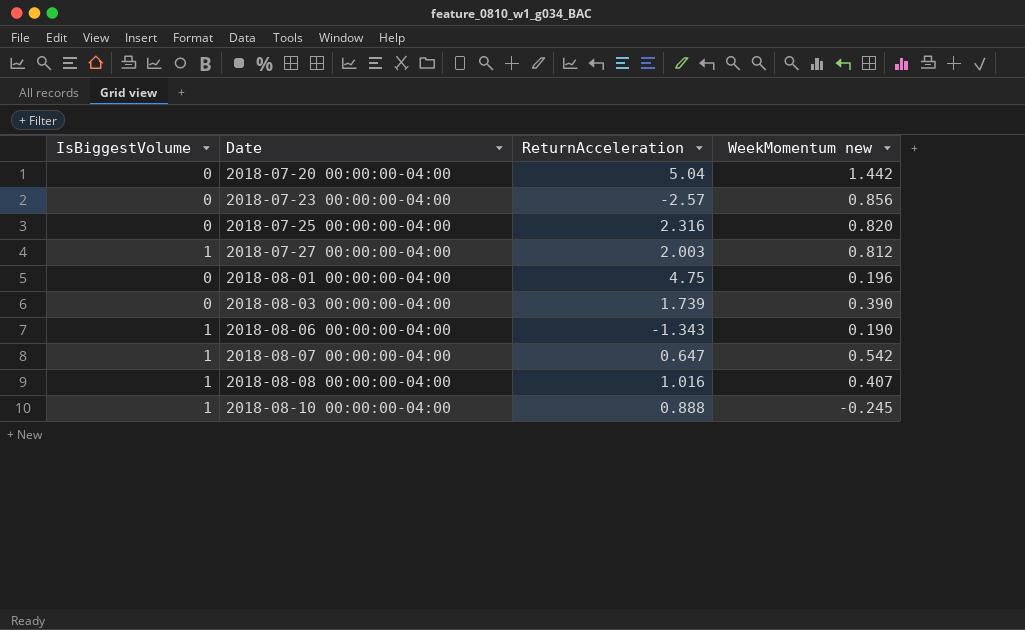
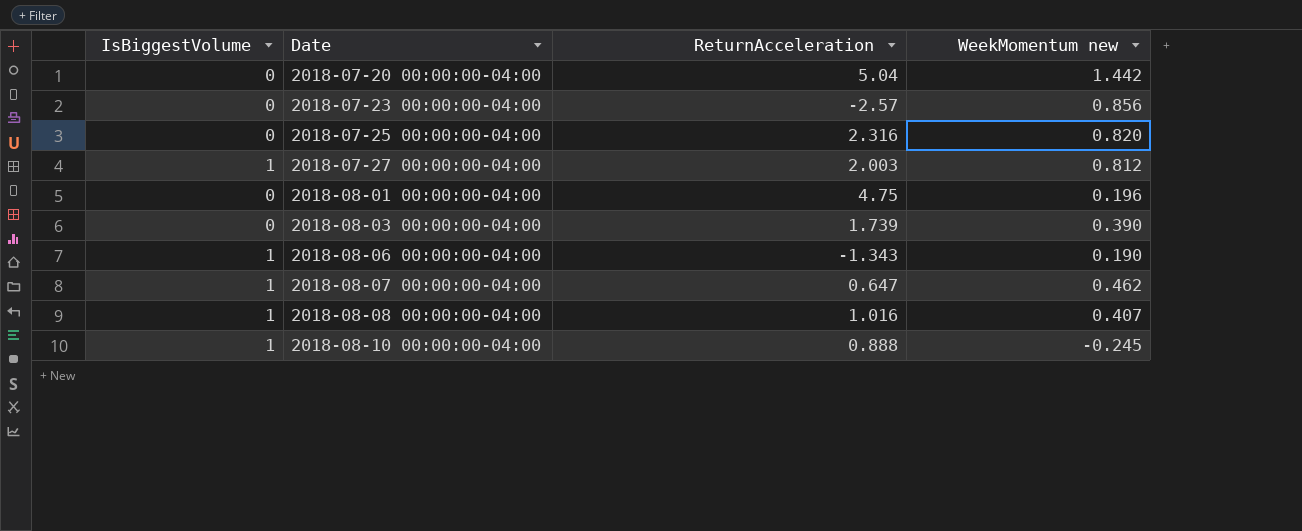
2018-08-07 00:00:00-04:00 | WeekMomentum new: 0.542 -> 0.462

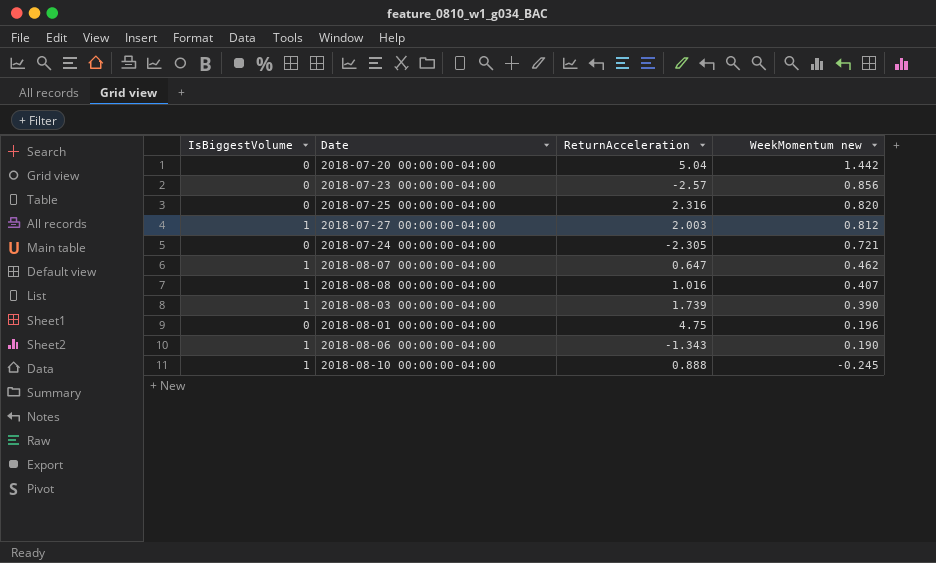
row order: Date ascending -> WeekMomentum new descending
row 2018-07-24 00:00:00-04:00: none -> 0 | -2.305 | 0.721
2018-08-03 00:00:00-04:00 | IsBiggestVolume: 0 -> 1

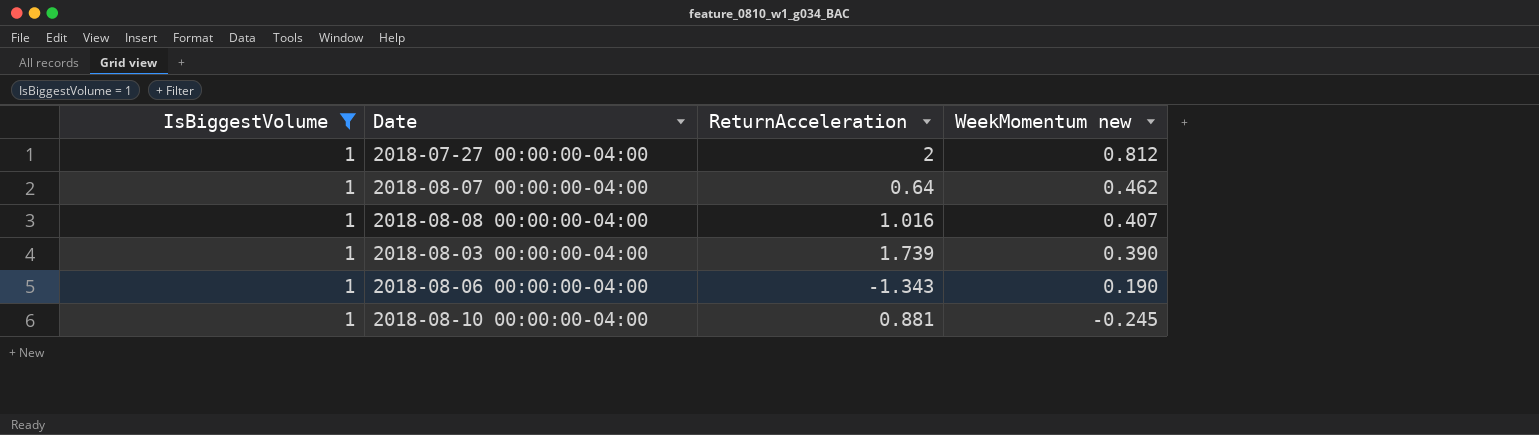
filter: none -> IsBiggestVolume = 1
2018-07-27 00:00:00-04:00 | ReturnAcceleration: 2.003 -> 2
2018-08-07 00:00:00-04:00 | ReturnAcceleration: 0.647 -> 0.64
2018-08-10 00:00:00-04:00 | ReturnAcceleration: 0.888 -> 0.881

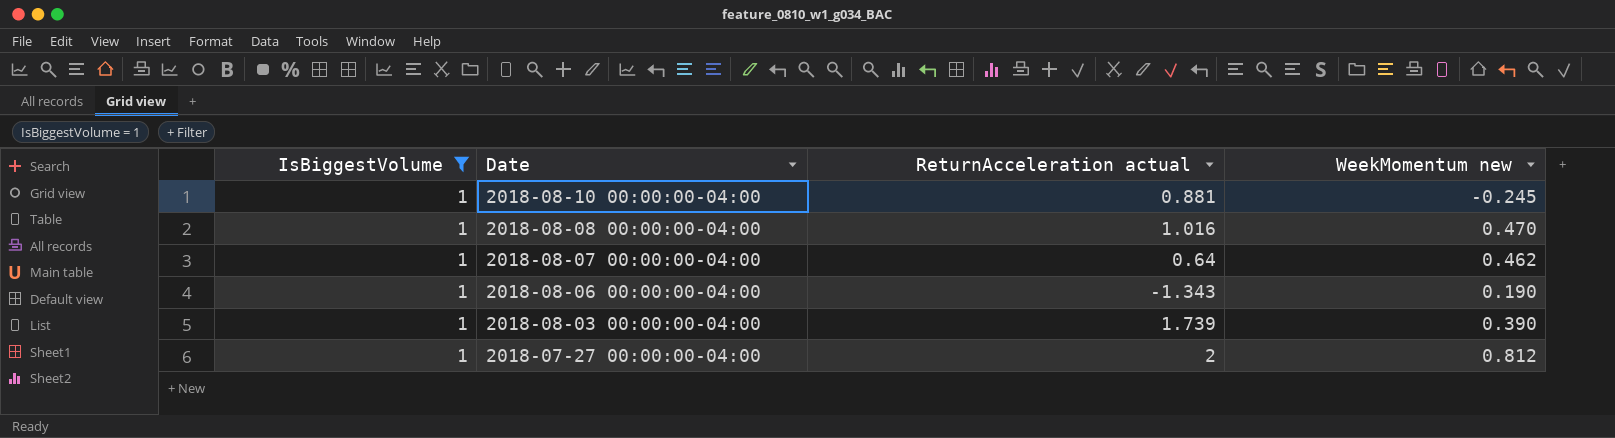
row order: WeekMomentum new descending -> Date descending
column name: ReturnAcceleration -> ReturnAcceleration actual
2018-08-08 00:00:00-04:00 | WeekMomentum new: 0.407 -> 0.470

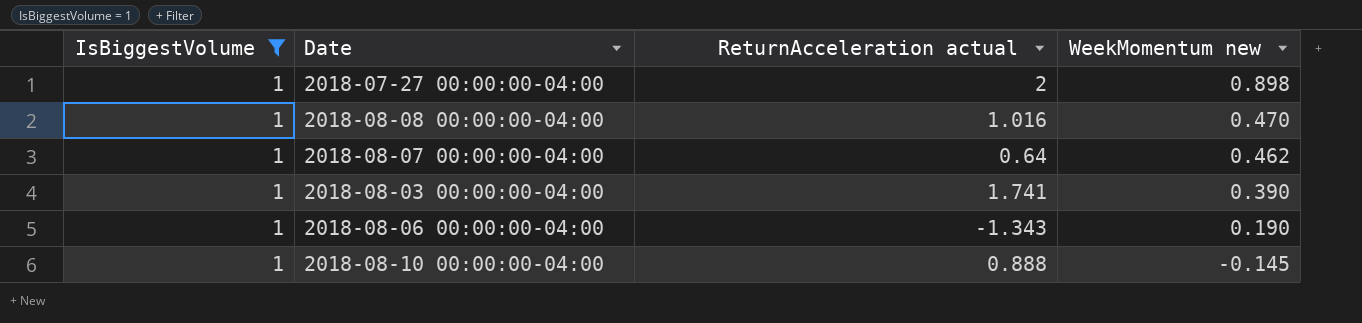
row order: Date descending -> WeekMomentum new descending
2018-07-27 00:00:00-04:00 | WeekMomentum new: 0.812 -> 0.898
2018-08-03 00:00:00-04:00 | ReturnAcceleration actual: 1.739 -> 1.741
2018-08-10 00:00:00-04:00 | ReturnAcceleration actual: 0.881 -> 0.888
2018-08-10 00:00:00-04:00 | WeekMomentum new: -0.245 -> -0.145

